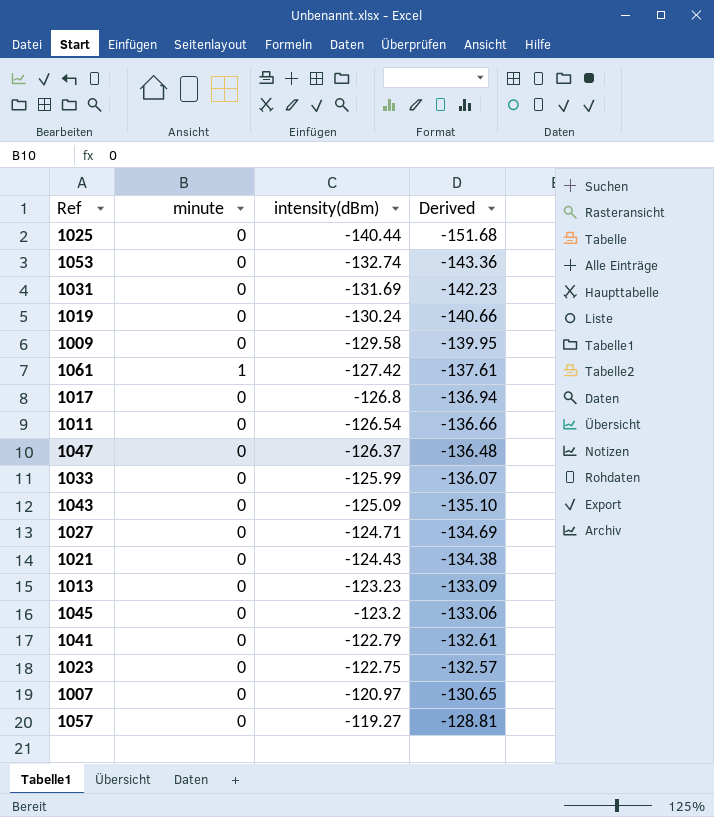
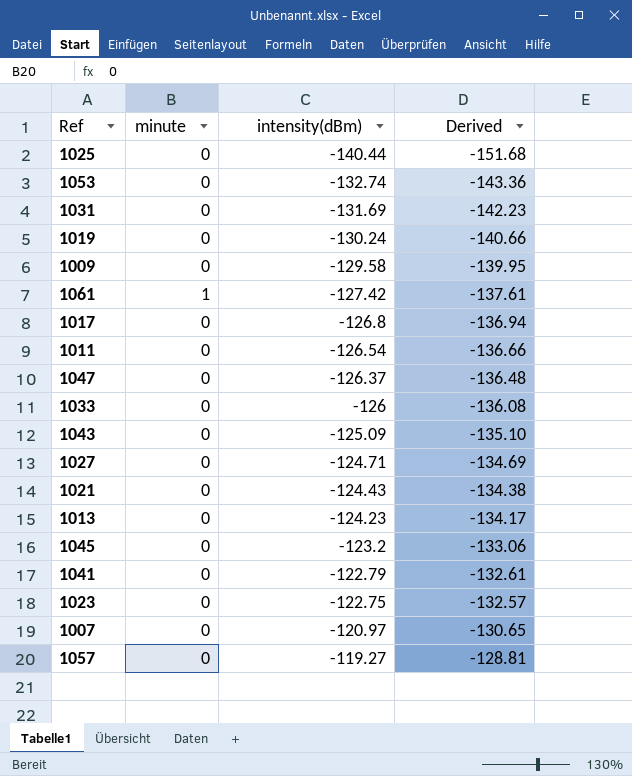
1033 | intensity(dBm): -125.99 -> -126
1033 | Derived: -136.07 -> -136.08
1013 | intensity(dBm): -123.23 -> -124.23
1013 | Derived: -133.09 -> -134.17

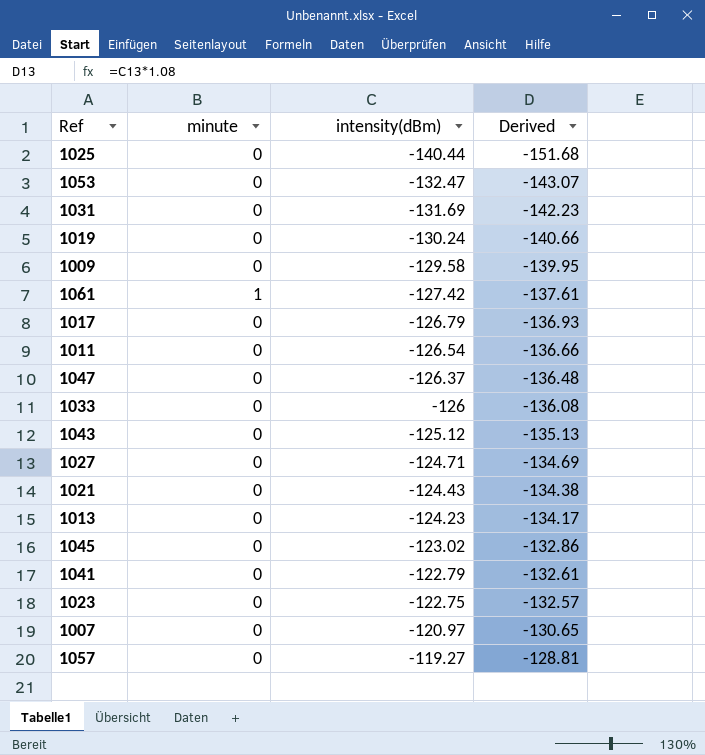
1053 | intensity(dBm): -132.74 -> -132.47
1053 | Derived: -143.36 -> -143.07
1017 | intensity(dBm): -126.8 -> -126.79
1017 | Derived: -136.94 -> -136.93
1043 | intensity(dBm): -125.09 -> -125.12
1043 | Derived: -135.10 -> -135.13
1045 | intensity(dBm): -123.2 -> -123.02
1045 | Derived: -133.06 -> -132.86

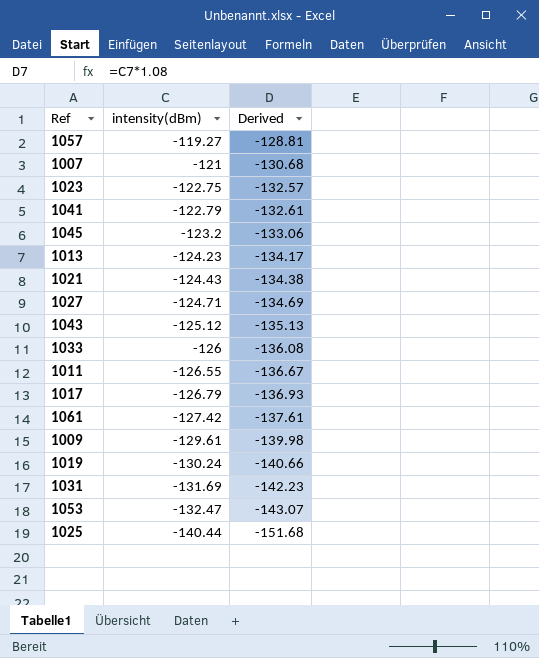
row order: intensity(dBm) ascending -> intensity(dBm) descending
column minute | position: 2 -> none
row 1047: 0 | -126.37 | -136.48 -> none
1007 | intensity(dBm): -120.97 -> -121
1007 | Derived: -130.65 -> -130.68
1045 | intensity(dBm): -123.02 -> -123.2
1045 | Derived: -132.86 -> -133.06
1011 | intensity(dBm): -126.54 -> -126.55
1011 | Derived: -136.66 -> -136.67
1009 | intensity(dBm): -129.58 -> -129.61
1009 | Derived: -139.95 -> -139.98

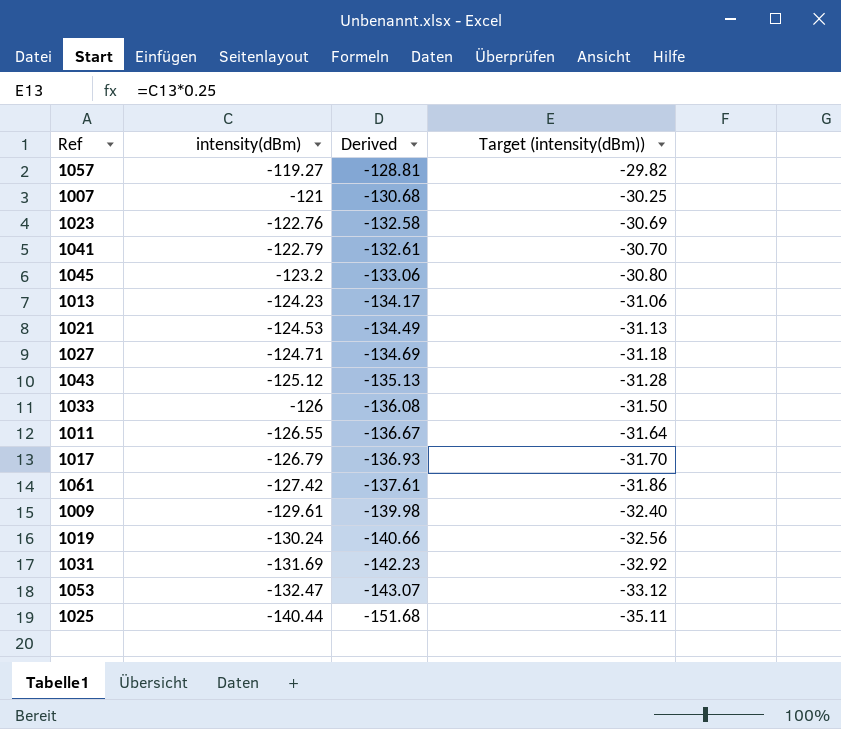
column Target (intensity(dBm)) | formula: none -> [intensity(dBm)] * 0.25
1023 | intensity(dBm): -122.75 -> -122.76
1023 | Derived: -132.57 -> -132.58
1021 | intensity(dBm): -124.43 -> -124.53
1021 | Derived: -134.38 -> -134.49

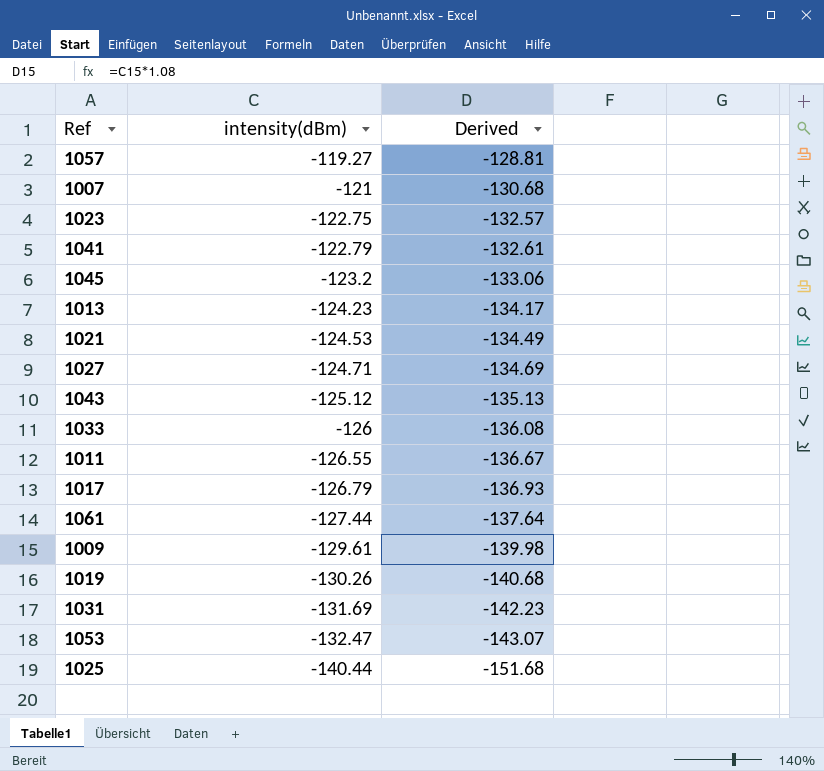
column Target (intensity(dBm)) | formula: [intensity(dBm)] * 0.25 -> none
1023 | intensity(dBm): -122.76 -> -122.75
1023 | Derived: -132.58 -> -132.57
1061 | intensity(dBm): -127.42 -> -127.44
1061 | Derived: -137.61 -> -137.64
1019 | intensity(dBm): -130.24 -> -130.26
1019 | Derived: -140.66 -> -140.68

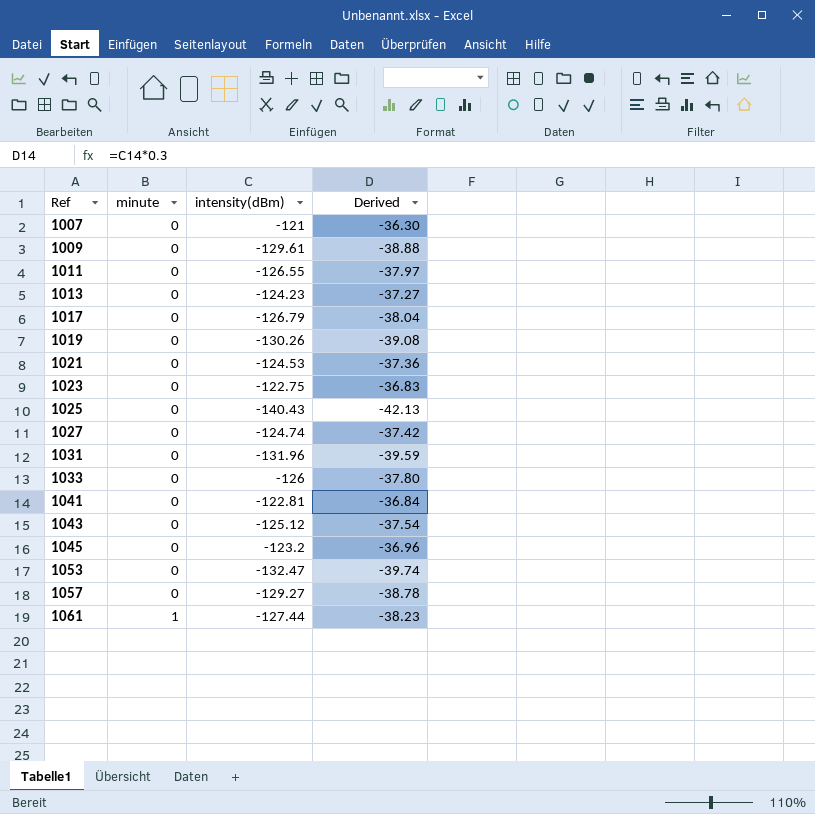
row order: intensity(dBm) descending -> Ref ascending
column minute | position: none -> 2
column Derived | formula: [intensity(dBm)] * 1.08 -> [intensity(dBm)] * 0.3
1025 | intensity(dBm): -140.44 -> -140.43
1027 | intensity(dBm): -124.71 -> -124.74
1031 | intensity(dBm): -131.69 -> -131.96
1041 | intensity(dBm): -122.79 -> -122.81
1057 | intensity(dBm): -119.27 -> -129.27

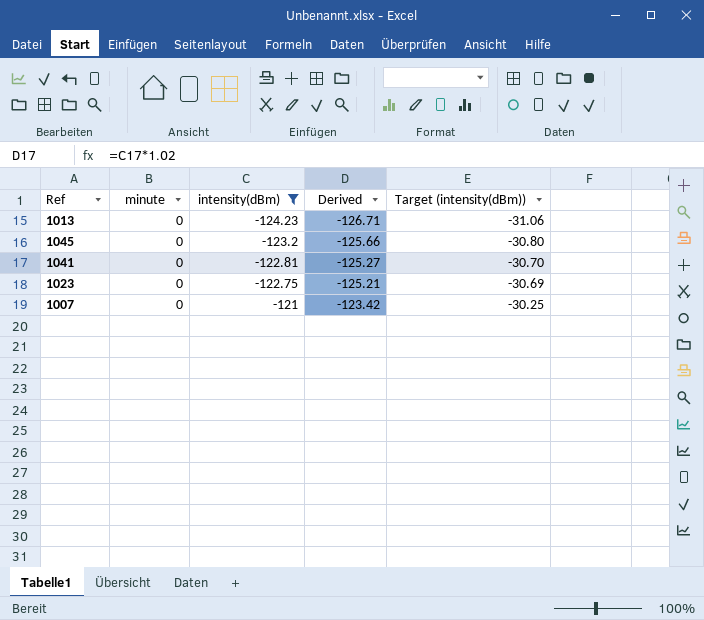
filter: none -> intensity(dBm) >= -124.23
row order: Ref ascending -> intensity(dBm) ascending
column Derived | formula: [intensity(dBm)] * 0.3 -> [intensity(dBm)] * 1.02
column Target (intensity(dBm)) | formula: none -> [intensity(dBm)] * 0.25

